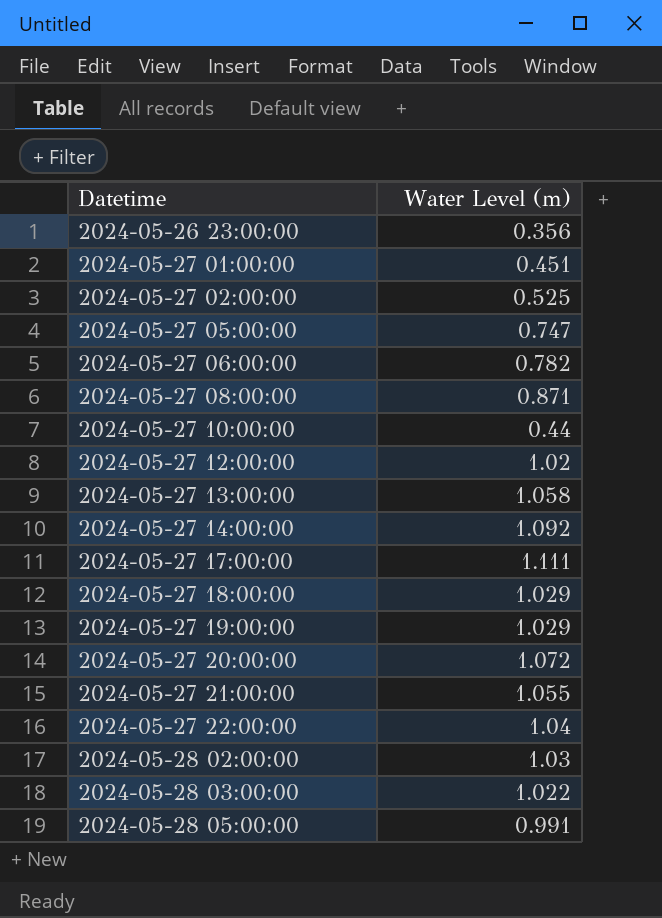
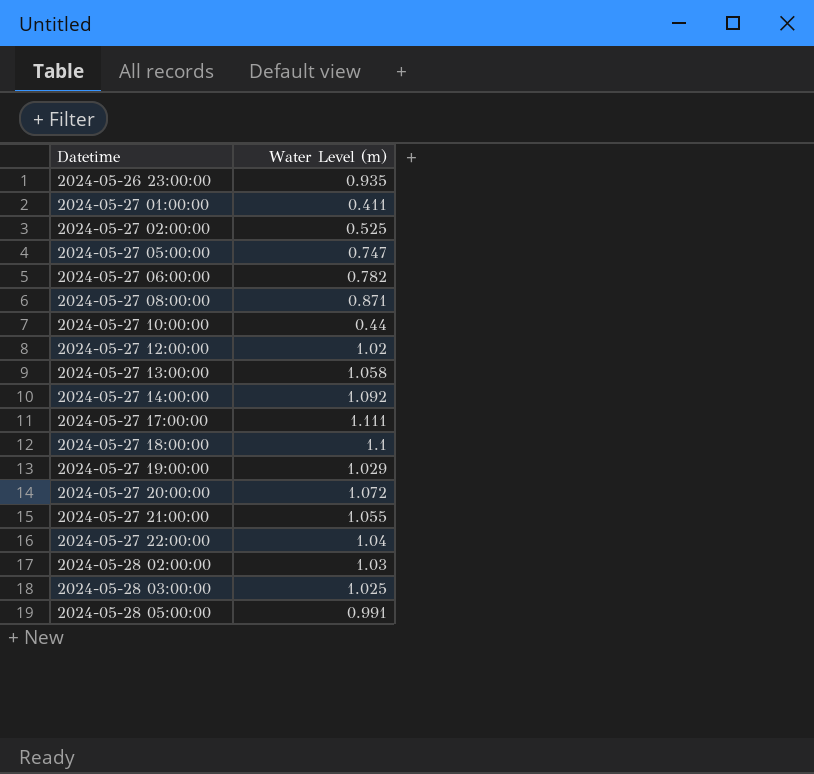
2024-05-26 23:00:00 | Water Level (m): 0.356 -> 0.935
2024-05-27 01:00:00 | Water Level (m): 0.451 -> 0.411
2024-05-27 18:00:00 | Water Level (m): 1.029 -> 1.1
2024-05-28 03:00:00 | Water Level (m): 1.022 -> 1.025

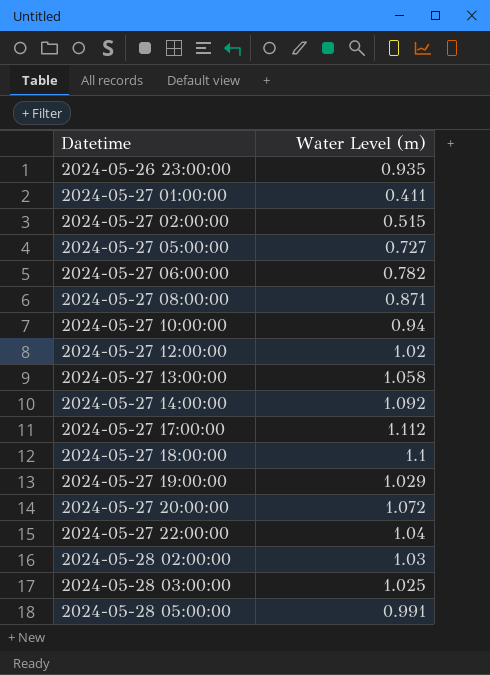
row 2024-05-27 21:00:00: 1.055 -> none
2024-05-27 02:00:00 | Water Level (m): 0.525 -> 0.515
2024-05-27 05:00:00 | Water Level (m): 0.747 -> 0.727
2024-05-27 10:00:00 | Water Level (m): 0.44 -> 0.94
2024-05-27 17:00:00 | Water Level (m): 1.111 -> 1.112

